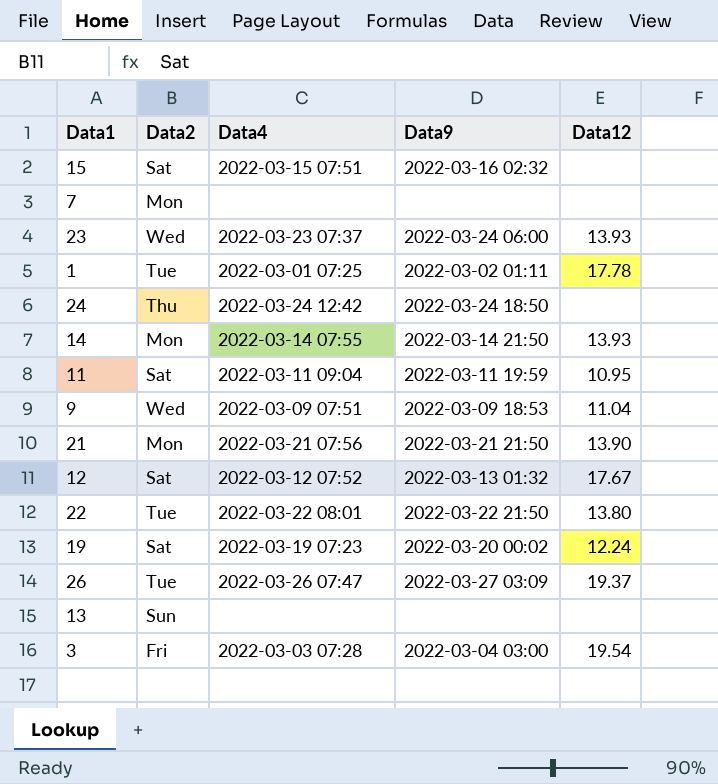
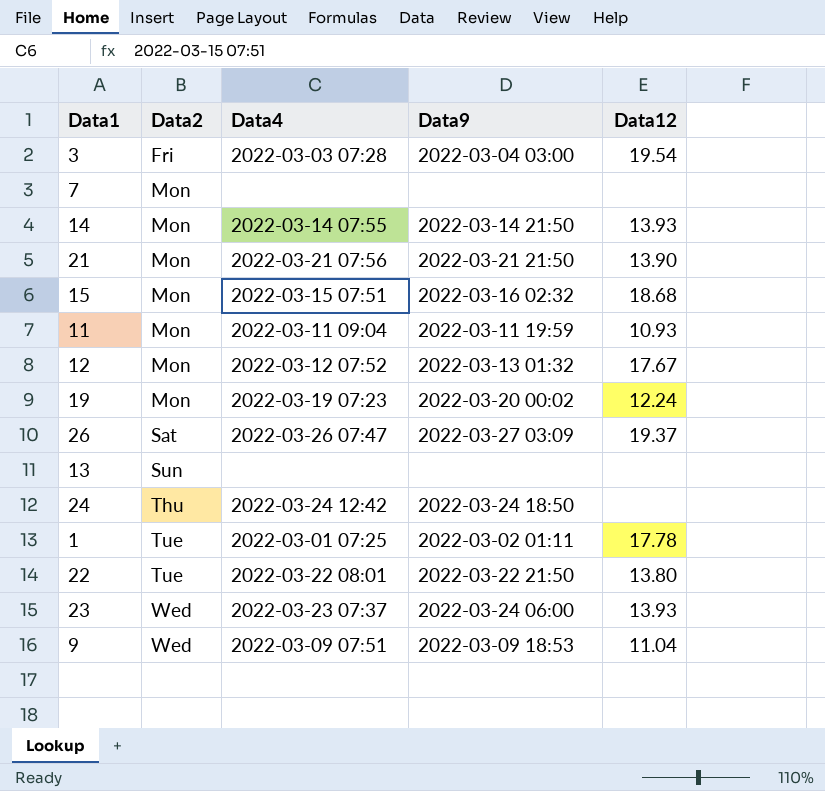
row order: none -> Data2 ascending
15 | Data2: Sat -> Mon
15 | Data12: none -> 18.68
11 | Data2: Sat -> Mon
11 | Data12: 10.95 -> 10.93
12 | Data2: Sat -> Mon
19 | Data2: Sat -> Mon
26 | Data2: Tue -> Sat

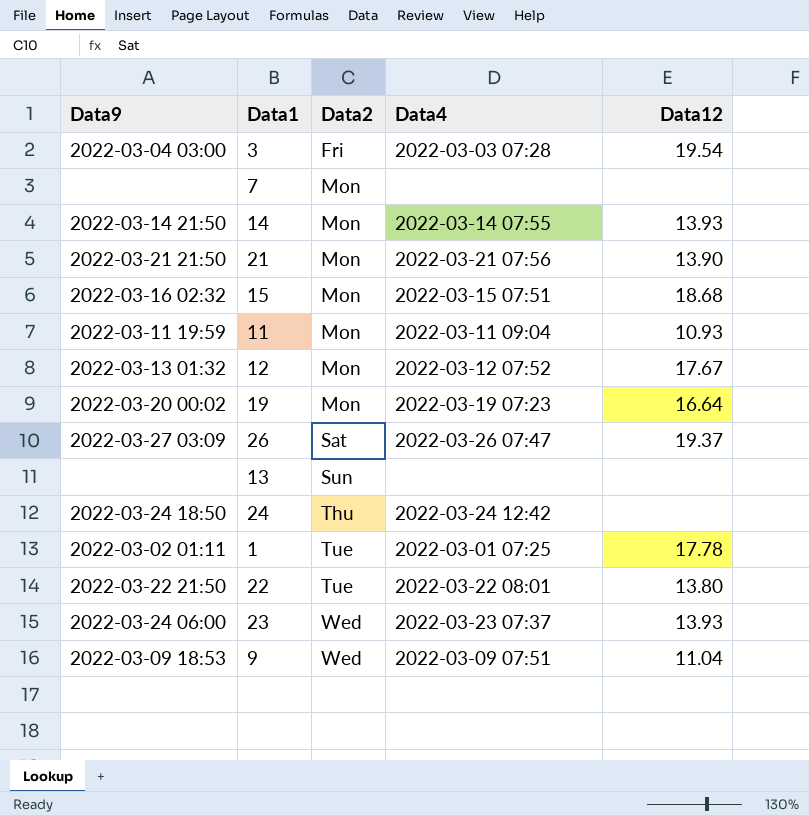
column Data9 | position: 4 -> 1
19 | Data12: 12.24 -> 16.64

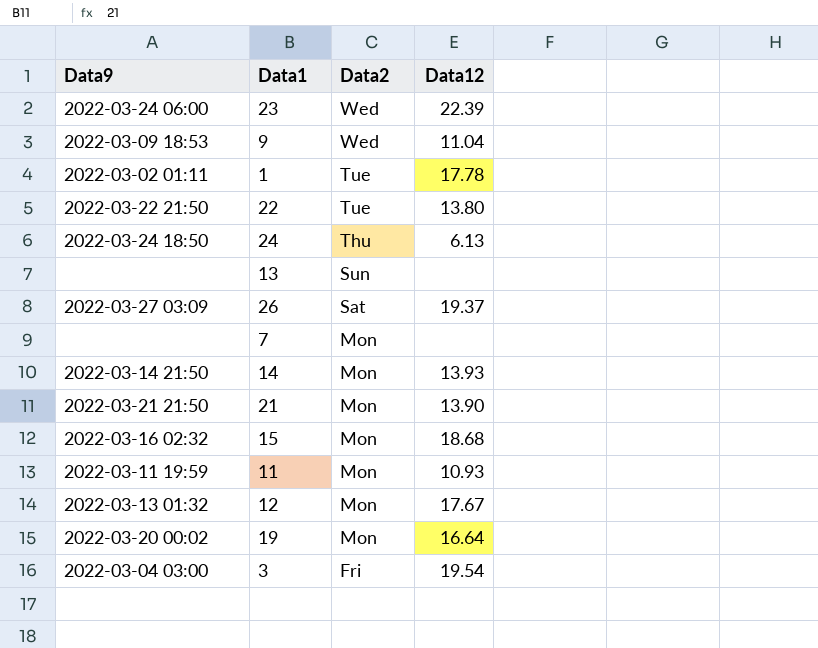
row order: Data2 ascending -> Data2 descending
column Data4 | position: 4 -> none
23 | Data12: 13.93 -> 22.39
24 | Data12: none -> 6.13

